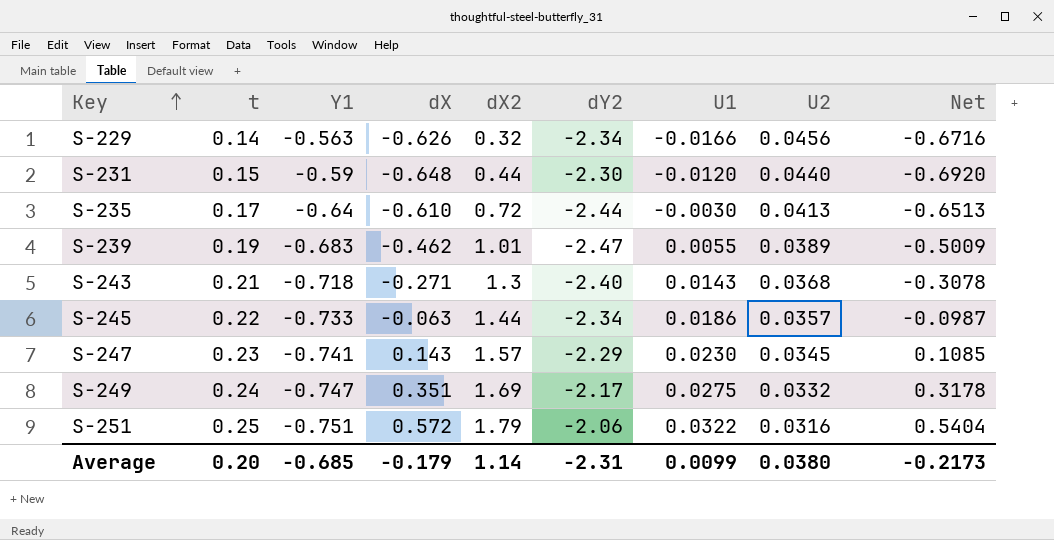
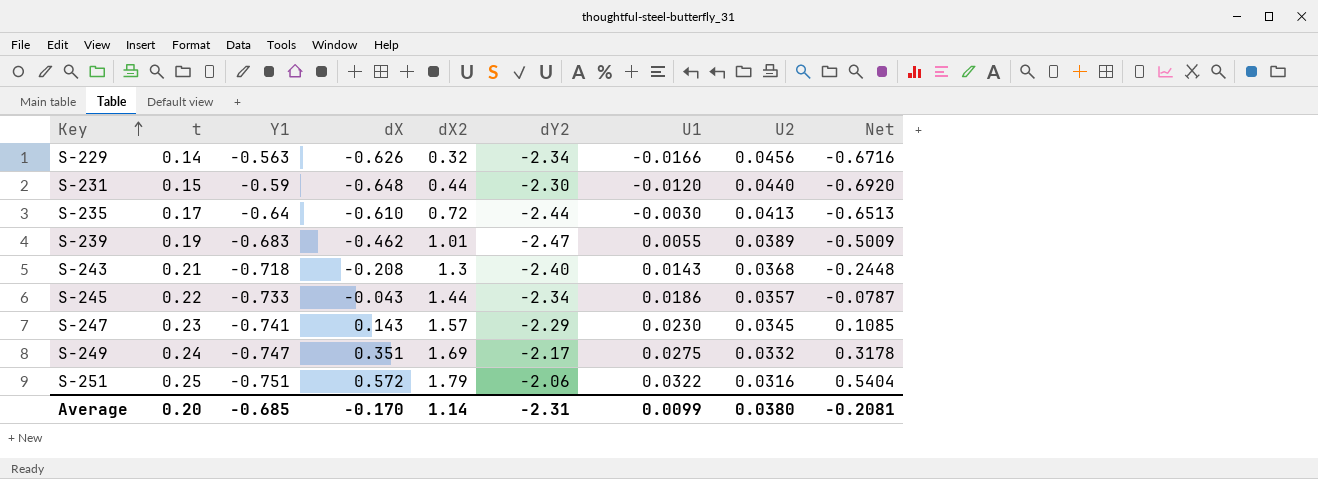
S-243 | dX: -0.271 -> -0.208
S-243 | Net: -0.3078 -> -0.2448
S-245 | dX: -0.063 -> -0.043
S-245 | Net: -0.0987 -> -0.0787
Average | dX: -0.179 -> -0.170
Average | Net: -0.2173 -> -0.2081

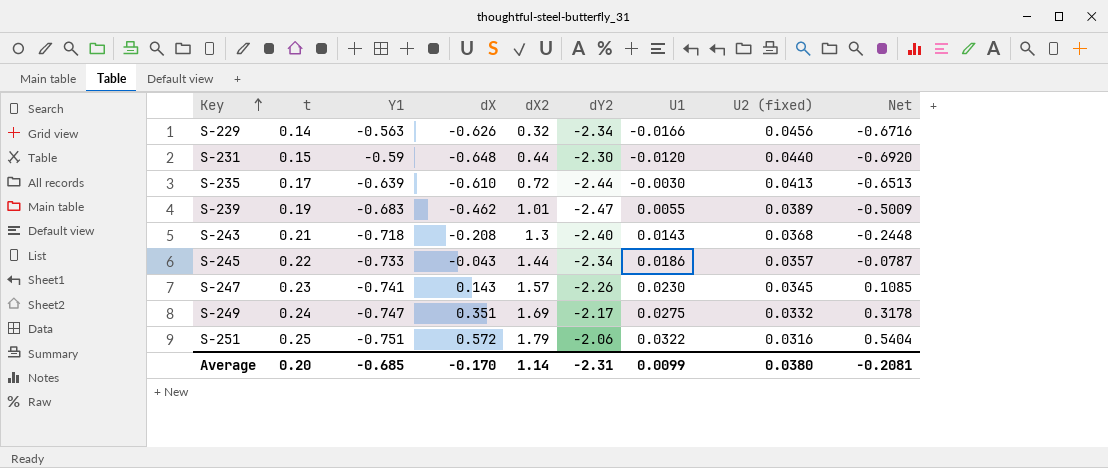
column name: U2 -> U2 (fixed)
S-235 | Y1: -0.64 -> -0.639
S-247 | dY2: -2.29 -> -2.26

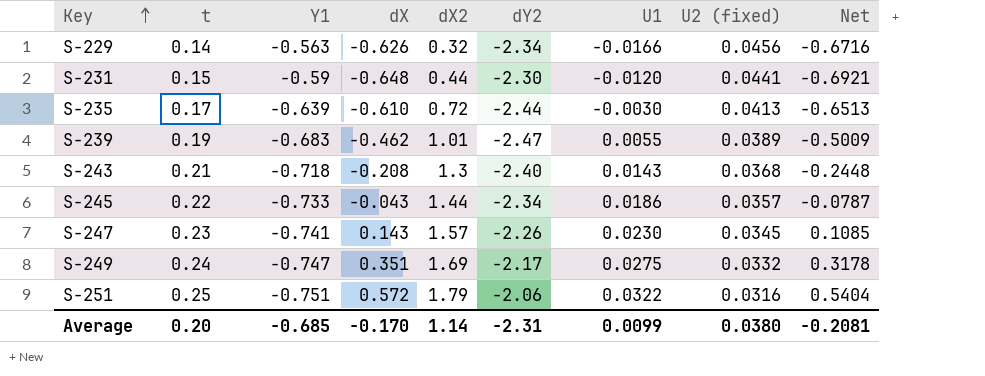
S-231 | U2 (fixed): 0.0440 -> 0.0441
S-231 | Net: -0.6920 -> -0.6921

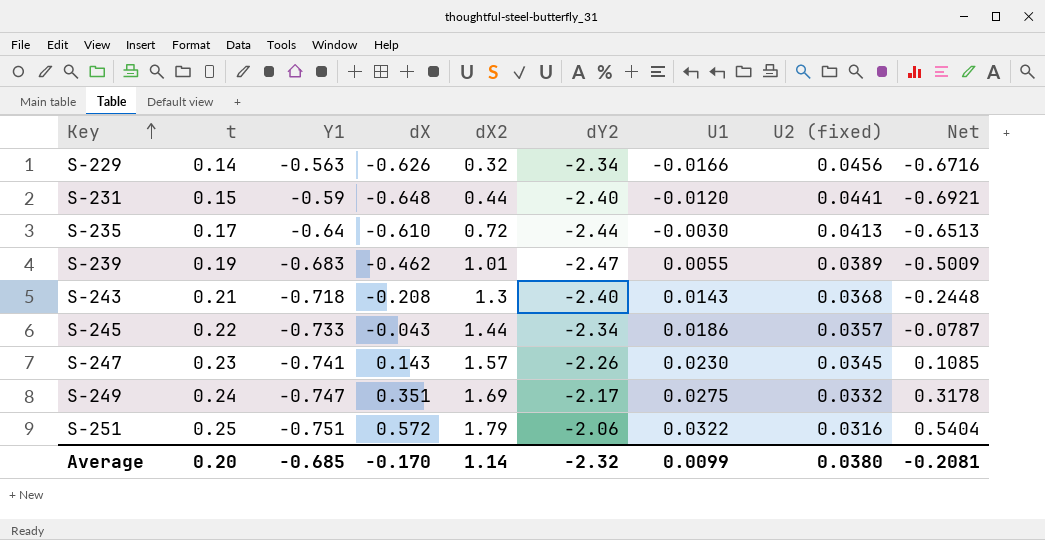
S-231 | dY2: -2.30 -> -2.40
S-235 | Y1: -0.639 -> -0.64
Average | dY2: -2.31 -> -2.32

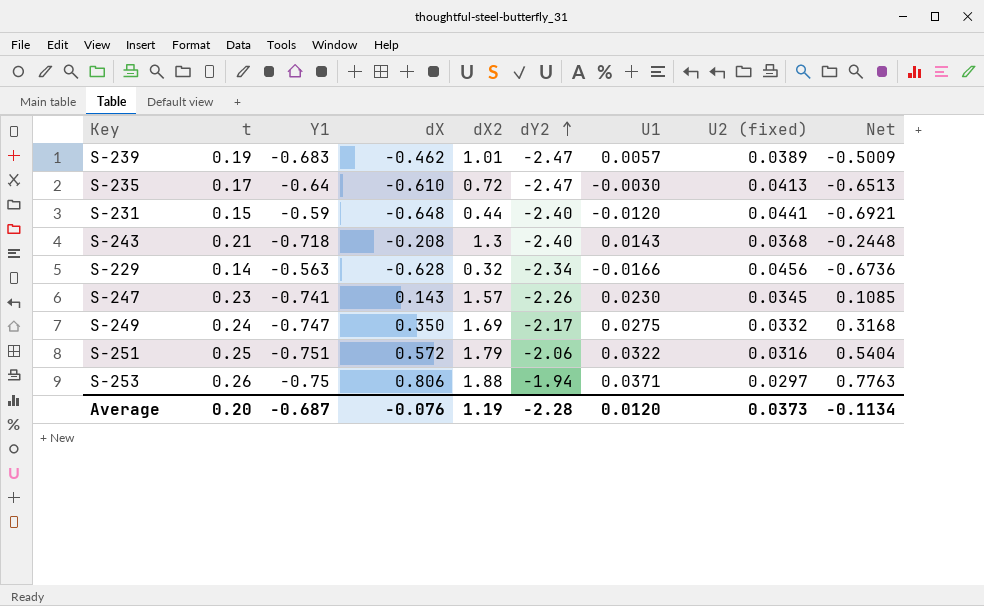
row order: Key ascending -> dY2 ascending
row S-245: 0.22 | -0.733 | -0.043 | 1.44 | -2.34 | 0.0186 | 0.0357 | -0.0787 -> none
S-239 | U1: 0.0055 -> 0.0057
S-235 | dY2: -2.44 -> -2.47
S-229 | dX: -0.626 -> -0.628
S-229 | Net: -0.6716 -> -0.6736
S-249 | dX: 0.351 -> 0.350
S-249 | Net: 0.3178 -> 0.3168
row S-253: none -> 0.26 | -0.75 | 0.806 | 1.88 | -1.94 | 0.0371 | 0.0297 | 0.7763
Average | Y1: -0.685 -> -0.687
Average | dX: -0.170 -> -0.076
Average | dX2: 1.14 -> 1.19
Average | dY2: -2.32 -> -2.28
Average | U1: 0.0099 -> 0.0120
Average | U2 (fixed): 0.0380 -> 0.0373
Average | Net: -0.2081 -> -0.1134

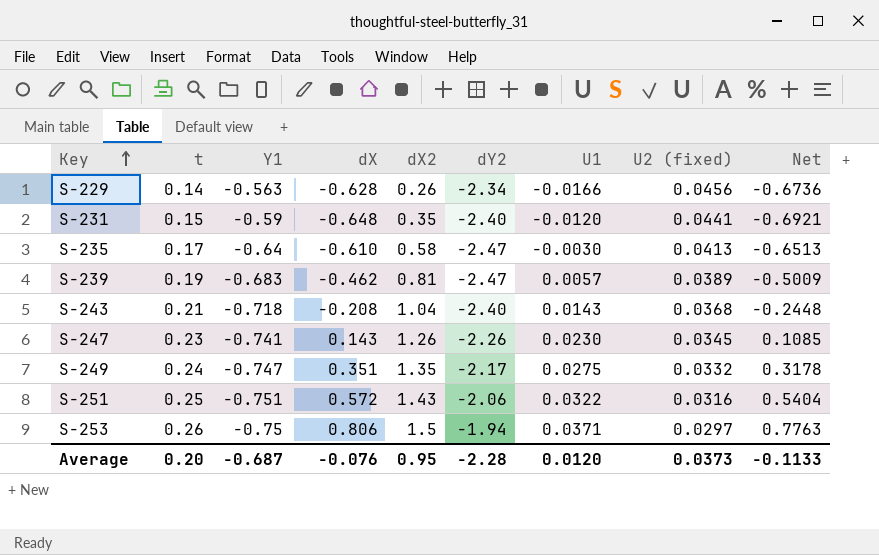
row order: dY2 ascending -> Key ascending
S-229 | dX2: 0.32 -> 0.26
S-231 | dX2: 0.44 -> 0.35
S-235 | dX2: 0.72 -> 0.58
S-239 | dX2: 1.01 -> 0.81
S-243 | dX2: 1.3 -> 1.04
S-247 | dX2: 1.57 -> 1.26
S-249 | dX: 0.350 -> 0.351
S-249 | dX2: 1.69 -> 1.35
S-249 | Net: 0.3168 -> 0.3178
S-251 | dX2: 1.79 -> 1.43
S-253 | dX2: 1.88 -> 1.5
Average | dX2: 1.19 -> 0.95
Average | Net: -0.1134 -> -0.1133

